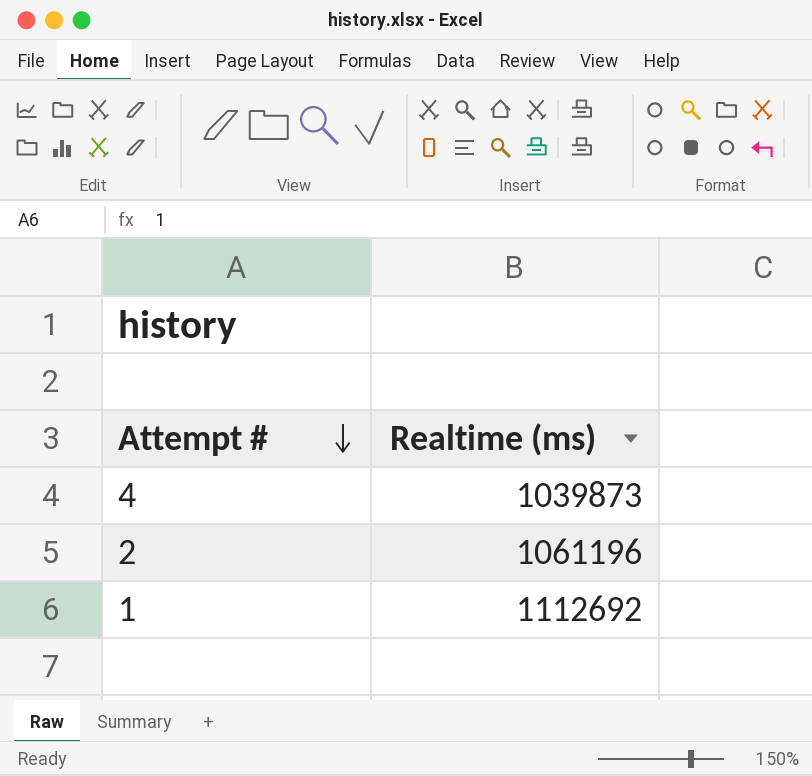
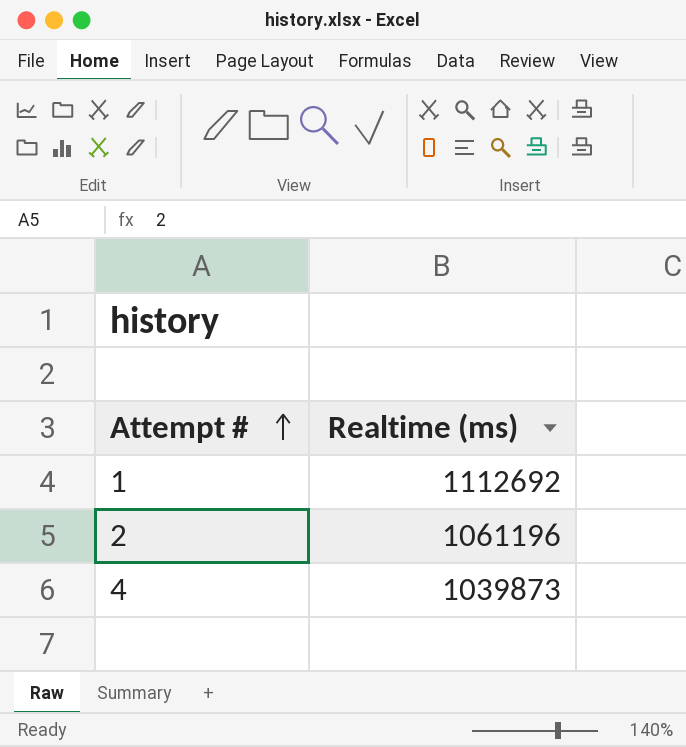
row order: Attempt # descending -> Attempt # ascending

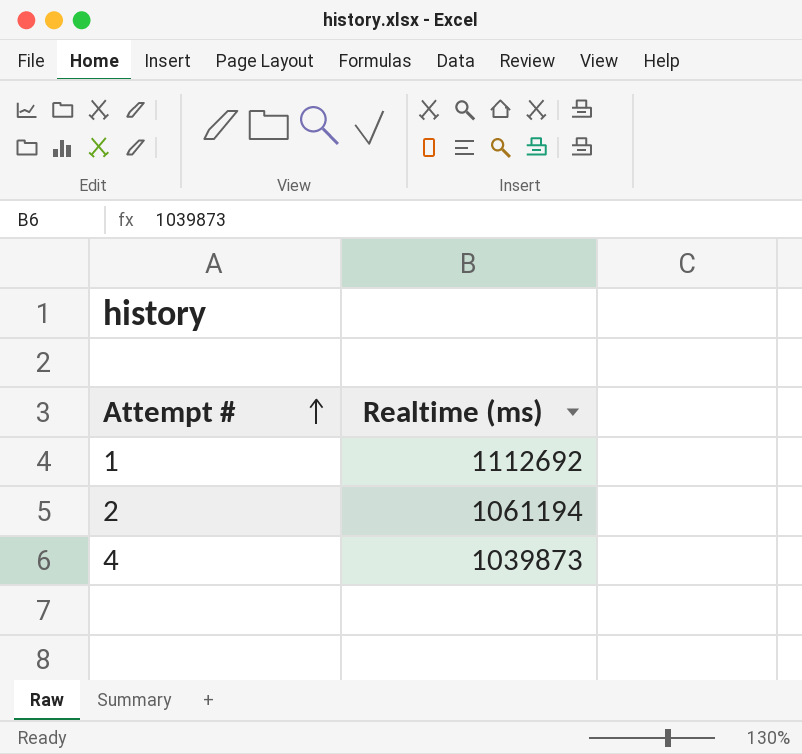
2 | Realtime (ms): 1061196 -> 1061194

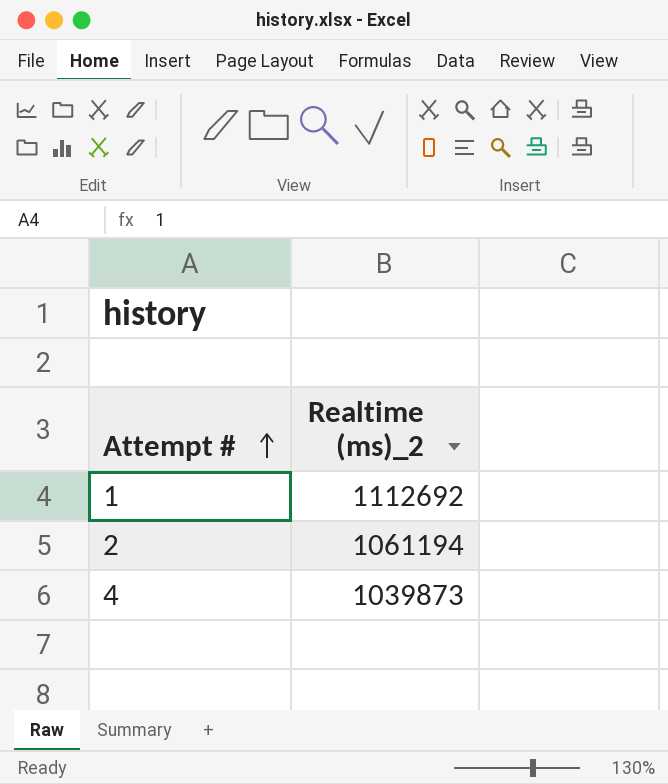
column name: Realtime (ms) -> Realtime (ms)_2

